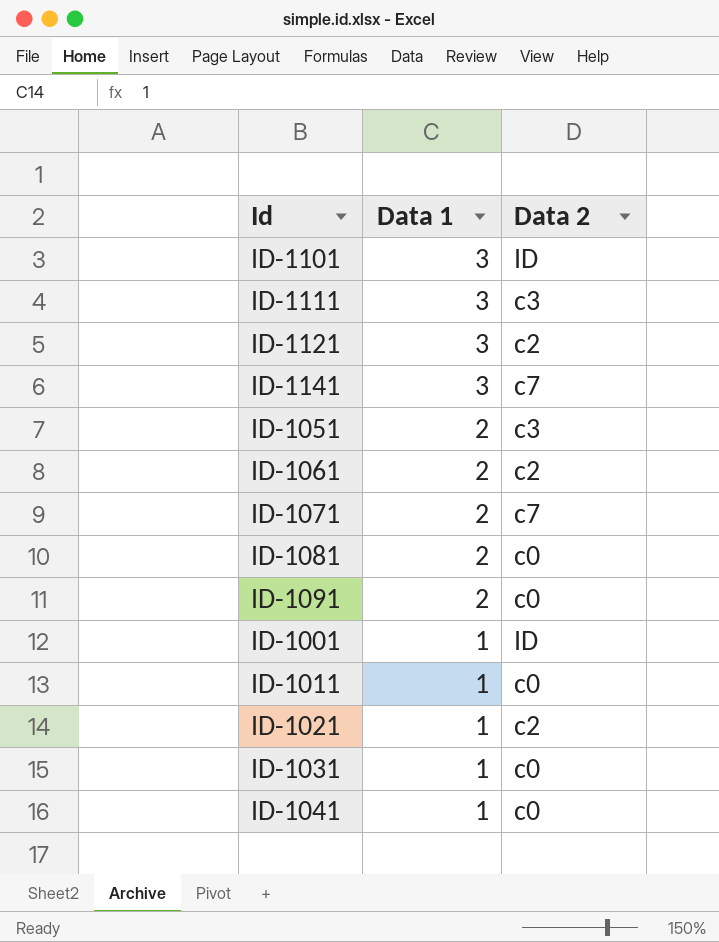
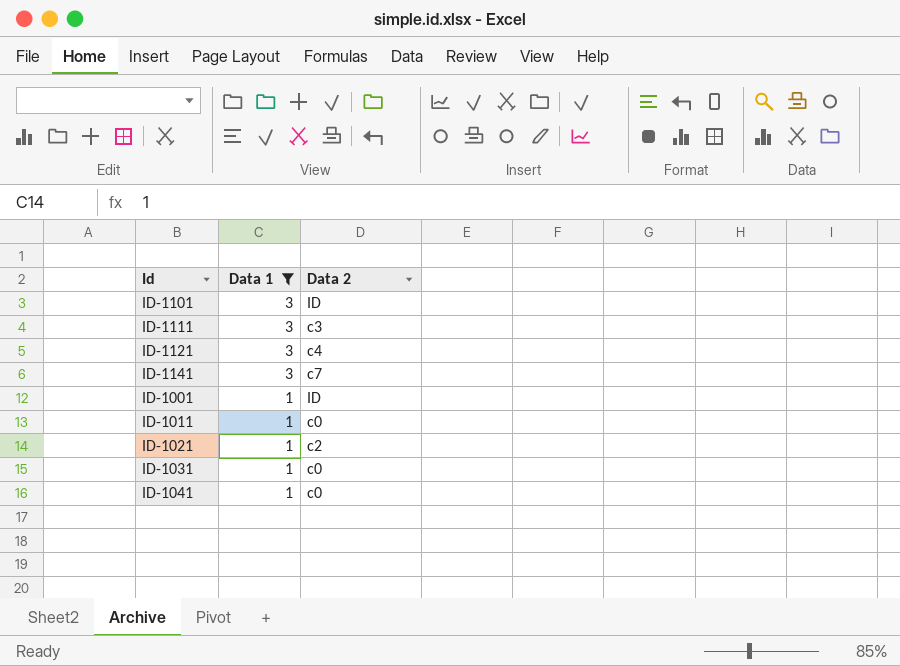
filter: none -> Data 1 != 2
ID-1121 | Data 2: c2 -> c4

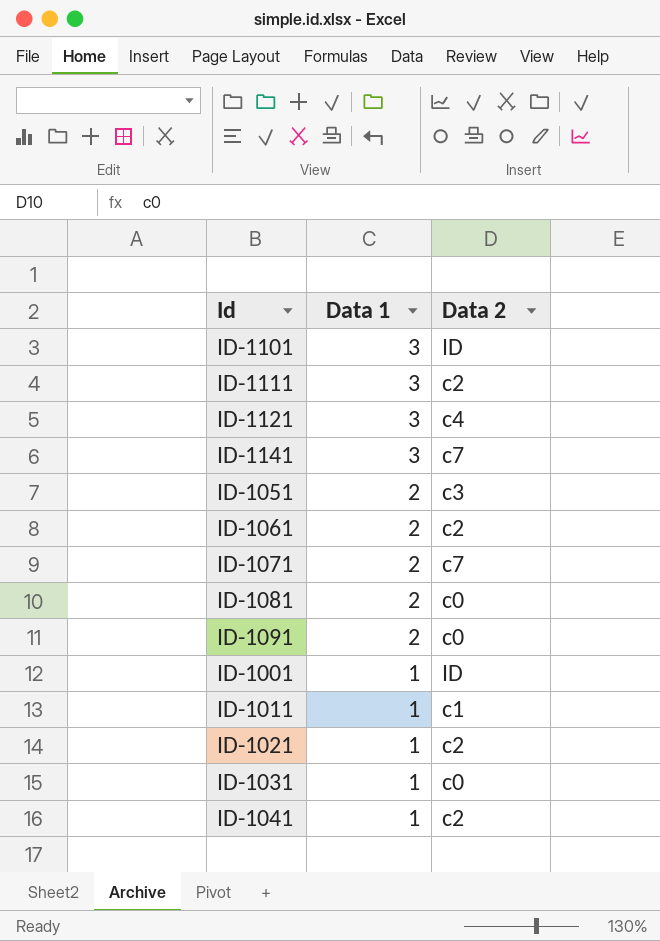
filter: Data 1 != 2 -> none
ID-1111 | Data 2: c3 -> c2
ID-1011 | Data 2: c0 -> c1
ID-1041 | Data 2: c0 -> c2

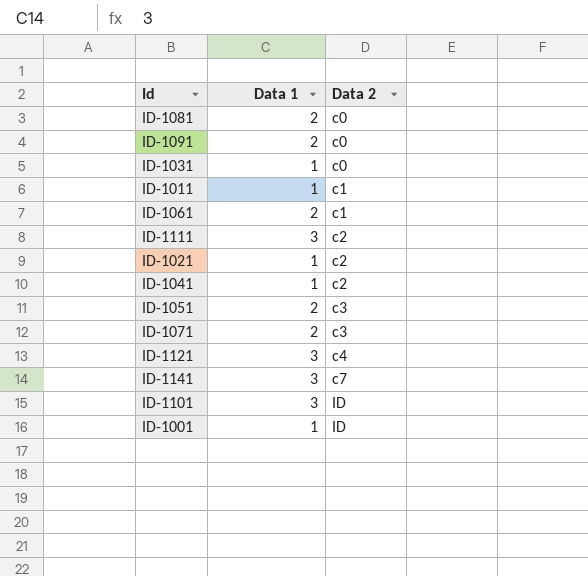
row order: Data 1 descending -> Data 2 ascending
ID-1061 | Data 2: c2 -> c1
ID-1071 | Data 2: c7 -> c3

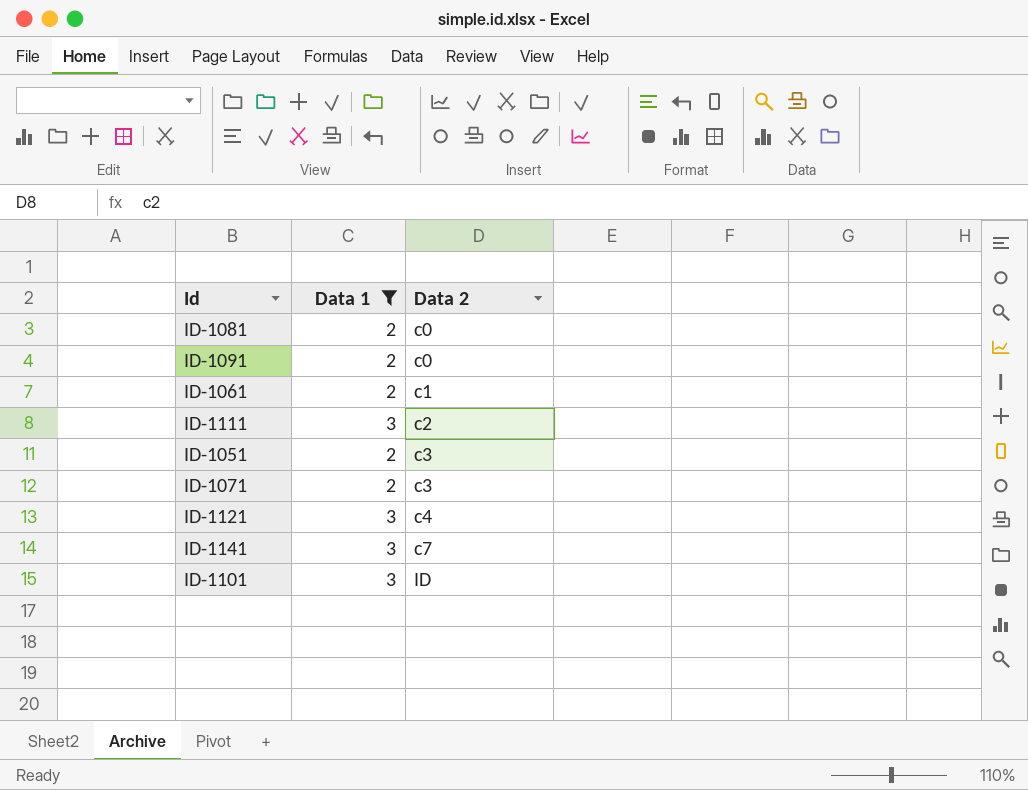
filter: none -> Data 1 != 1

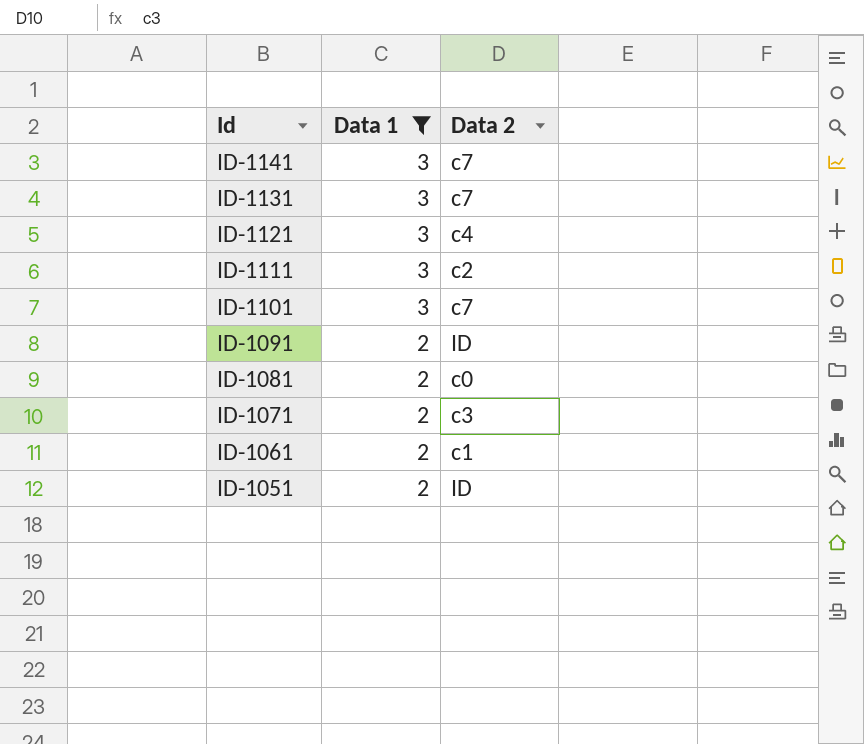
row order: Data 2 ascending -> Id descending
row ID-1131: none -> 3 | c7
ID-1101 | Data 2: ID -> c7
ID-1091 | Data 2: c0 -> ID
ID-1051 | Data 2: c3 -> ID

